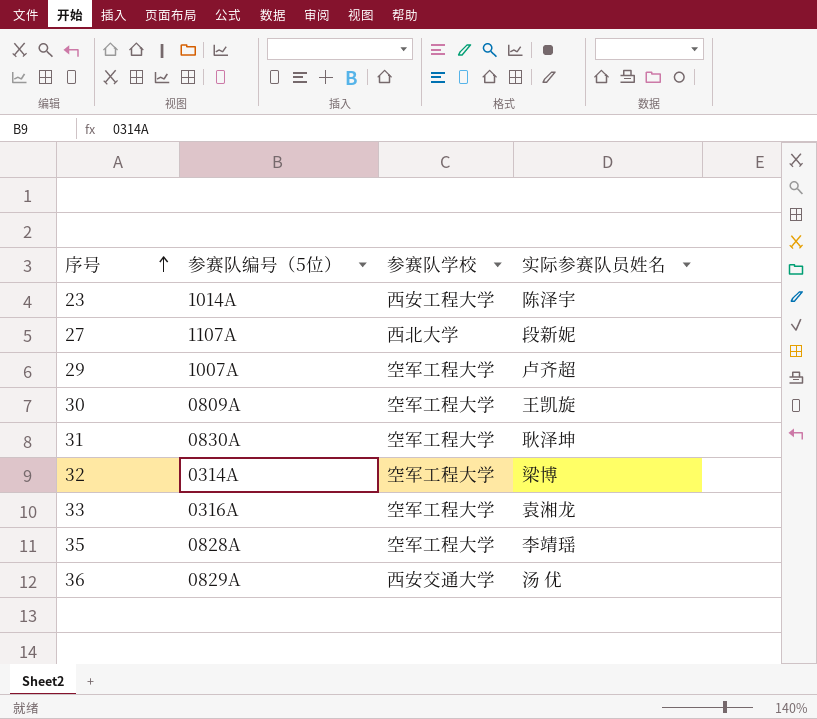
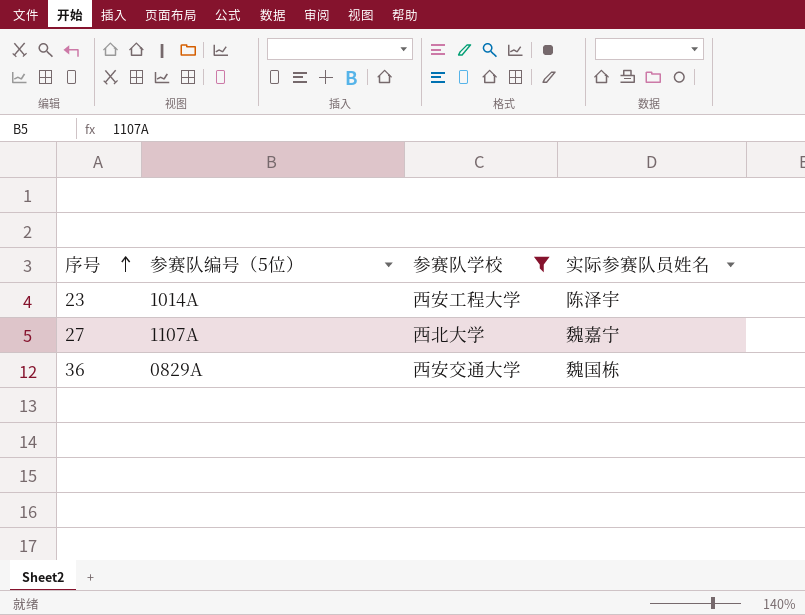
filter: none -> 参赛队学校 != 空军工程大学
27 | 实际参赛队员姓名: 段新妮 -> 魏嘉宁
36 | 实际参赛队员姓名: 汤 优 -> 魏国栋

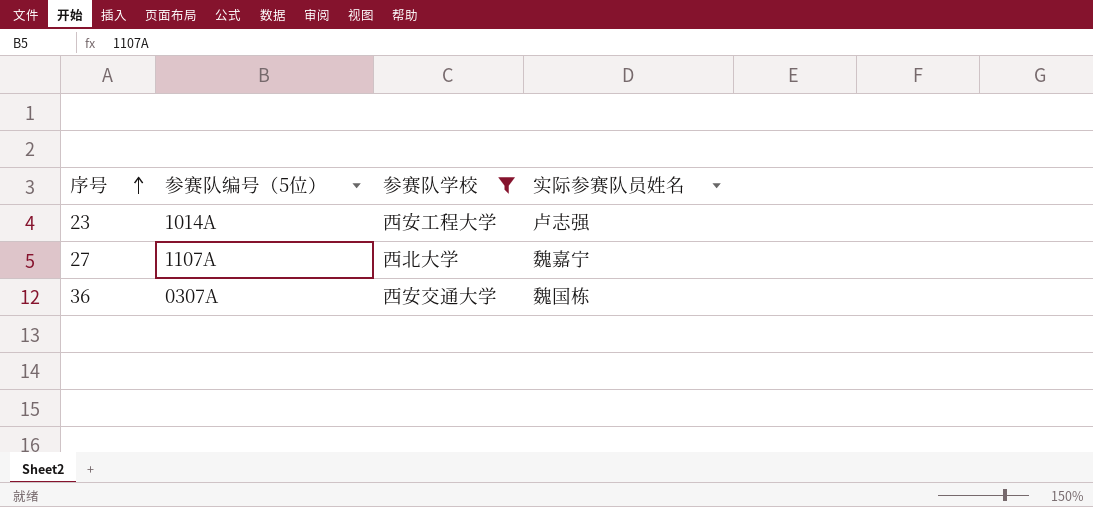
23 | 实际参赛队员姓名: 陈泽宇 -> 卢志强
36 | 参赛队编号（5位）: 0829A -> 0307A

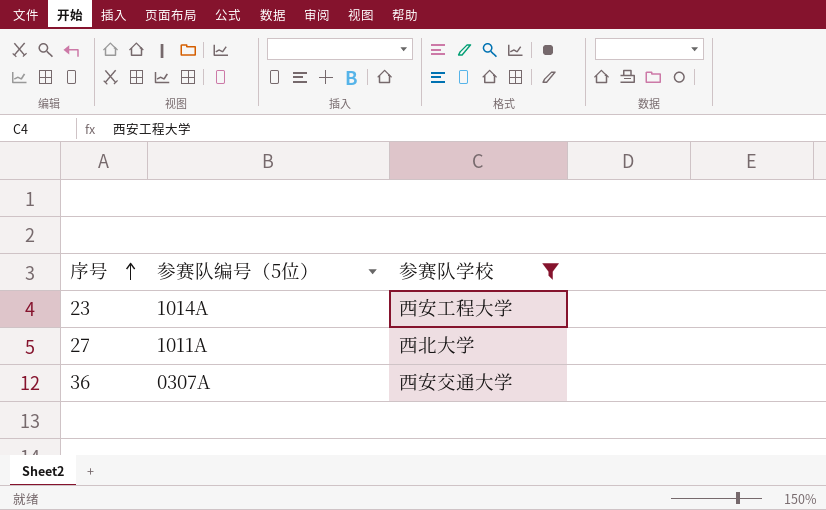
column 实际参赛队员姓名 | position: 4 -> none
27 | 参赛队编号（5位）: 1107A -> 1011A

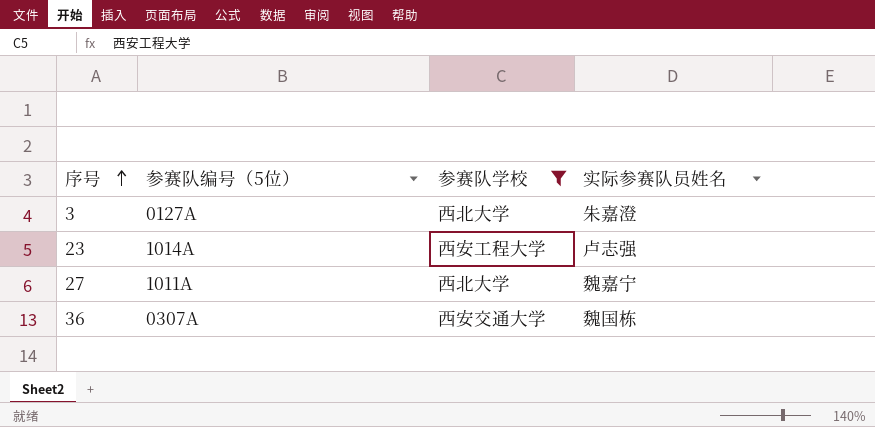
column 实际参赛队员姓名 | position: none -> 4
row 3: none -> 0127A | 西北大学 | 朱嘉澄

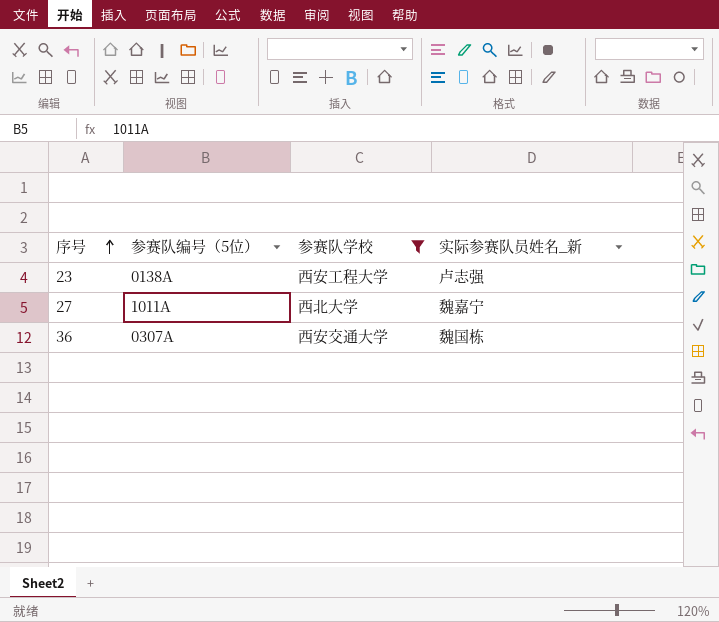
column name: 实际参赛队员姓名 -> 实际参赛队员姓名_新
row 3: 0127A | 西北大学 | 朱嘉澄 -> none
23 | 参赛队编号（5位）: 1014A -> 0138A

